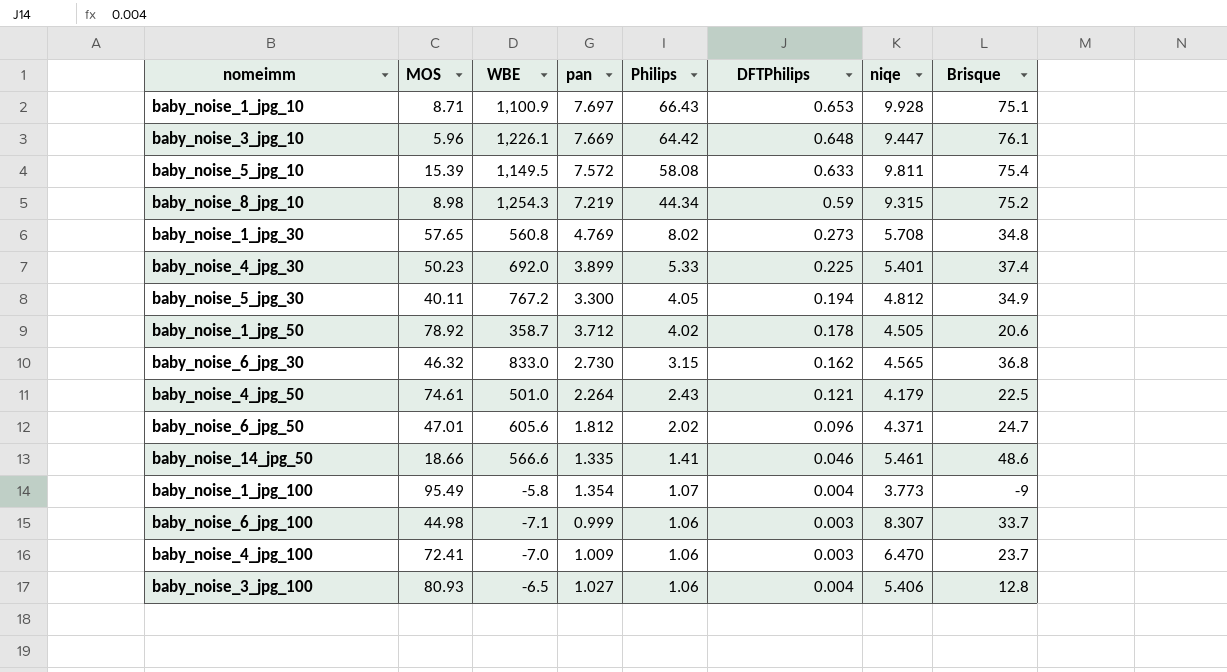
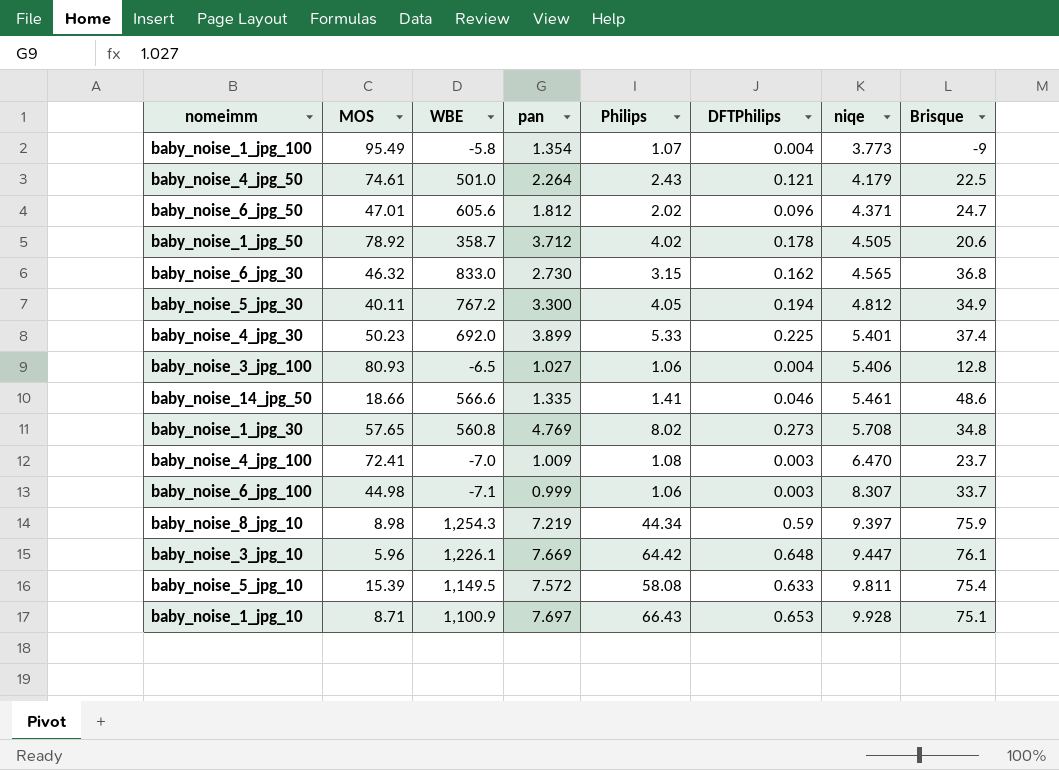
row order: Philips descending -> niqe ascending
baby_noise_4_jpg_100 | Philips: 1.06 -> 1.08
baby_noise_8_jpg_10 | niqe: 9.315 -> 9.397
baby_noise_8_jpg_10 | Brisque: 75.2 -> 75.9

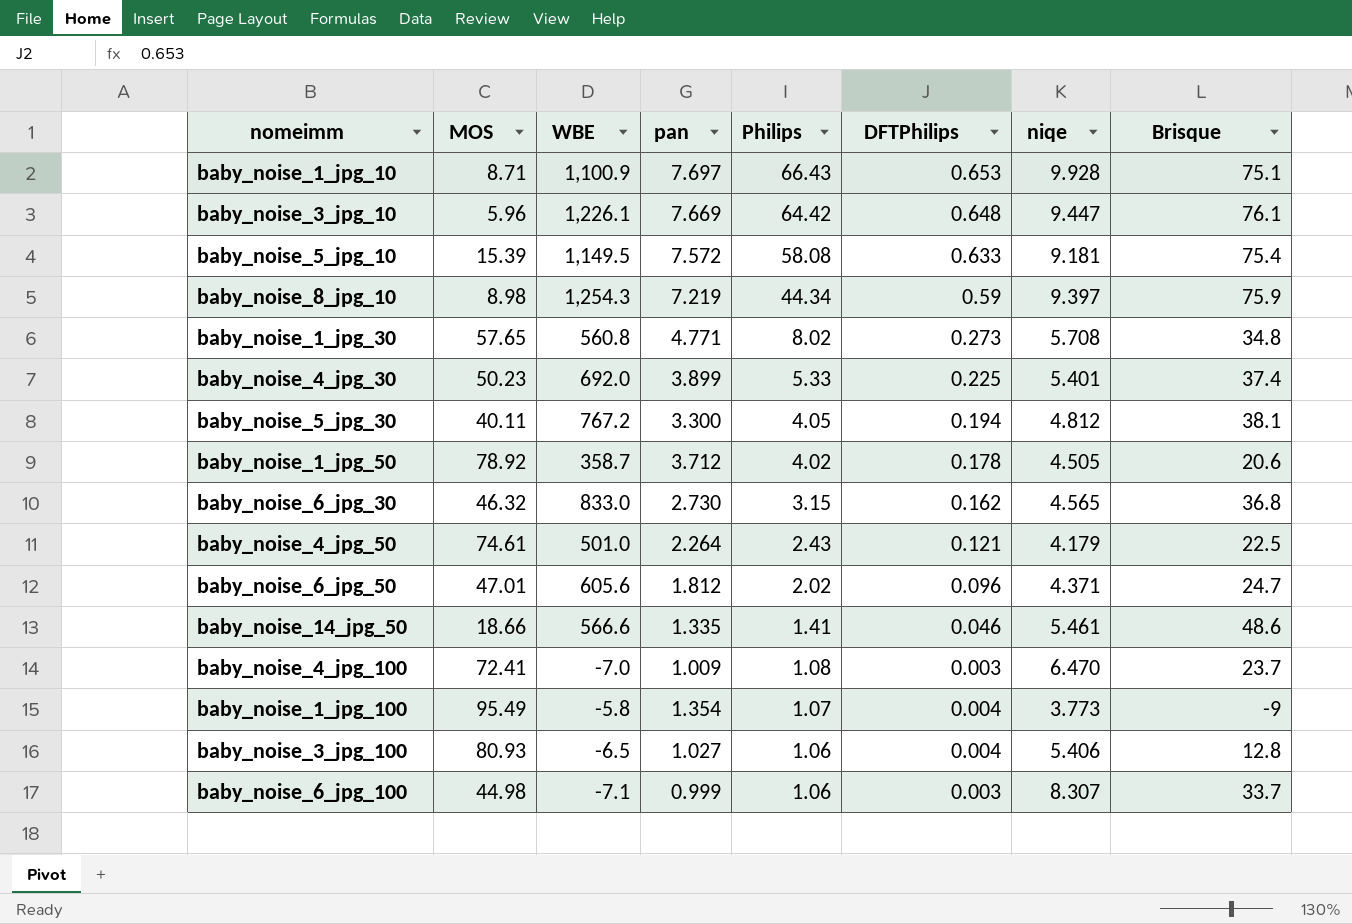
row order: niqe ascending -> Philips descending
baby_noise_5_jpg_10 | niqe: 9.811 -> 9.181
baby_noise_1_jpg_30 | pan: 4.769 -> 4.771
baby_noise_5_jpg_30 | Brisque: 34.9 -> 38.1

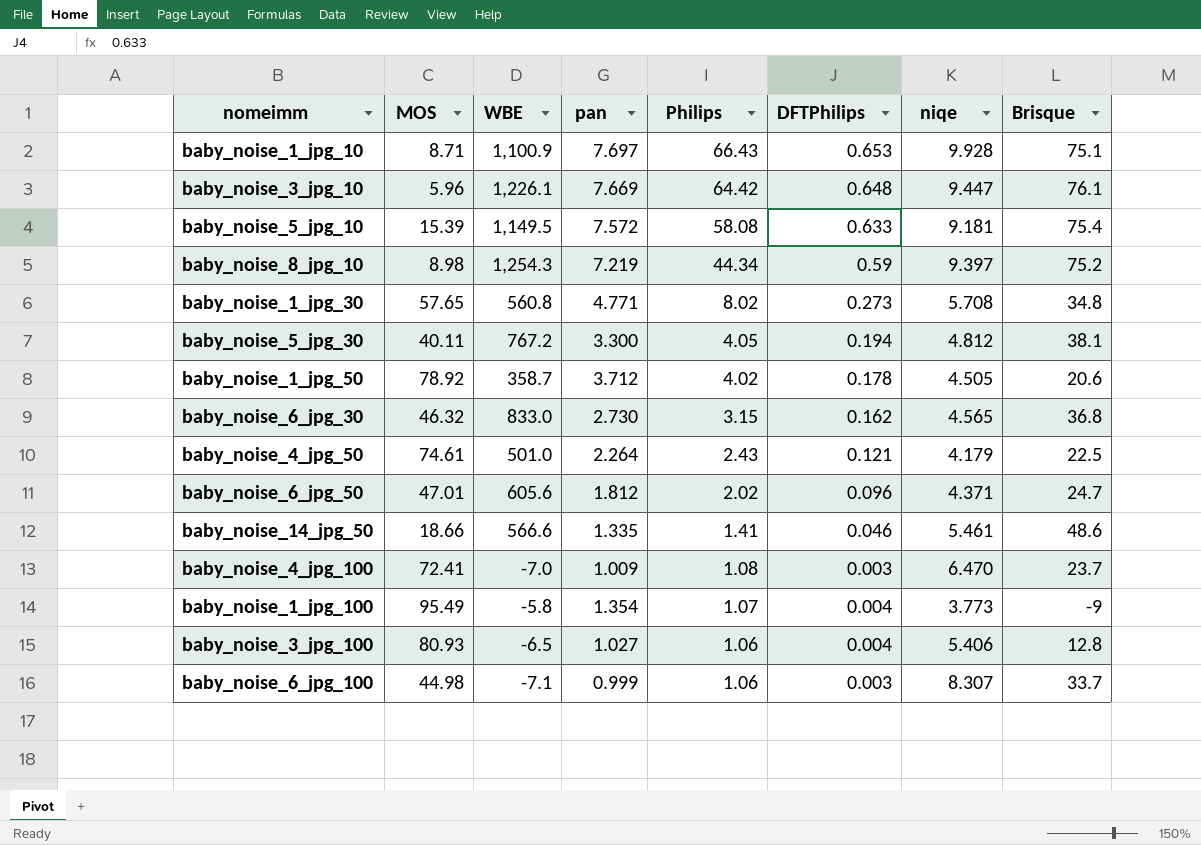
row baby_noise_4_jpg_30: 50.23 | 692.0 | 3.899 | 5.33 | 0.225 | 5.401 | 37.4 -> none
baby_noise_8_jpg_10 | Brisque: 75.9 -> 75.2

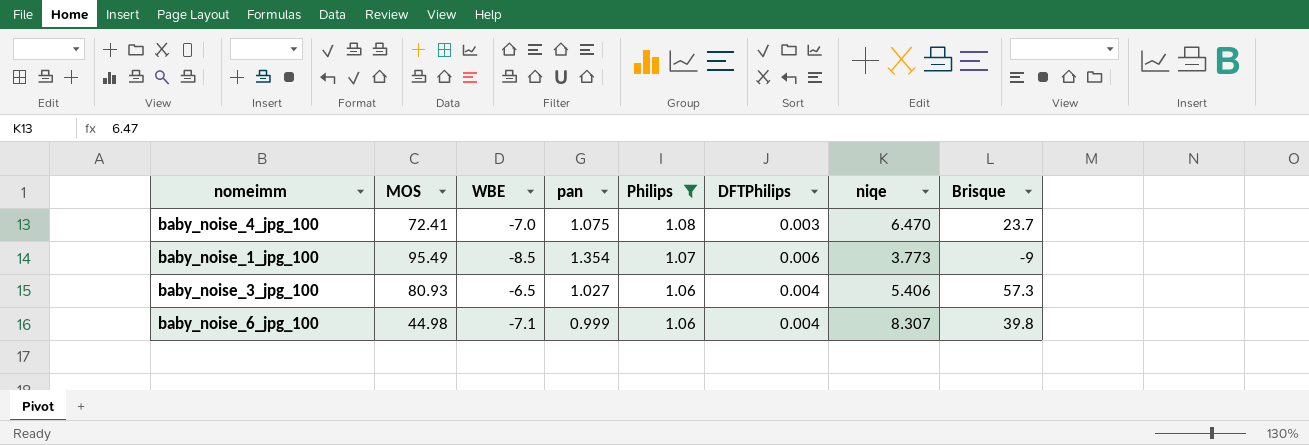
filter: none -> Philips <= 1.08
baby_noise_4_jpg_100 | pan: 1.009 -> 1.075
baby_noise_1_jpg_100 | WBE: -5.8 -> -8.5
baby_noise_1_jpg_100 | DFTPhilips: 0.004 -> 0.006
baby_noise_3_jpg_100 | Brisque: 12.8 -> 57.3
baby_noise_6_jpg_100 | DFTPhilips: 0.003 -> 0.004
baby_noise_6_jpg_100 | Brisque: 33.7 -> 39.8

